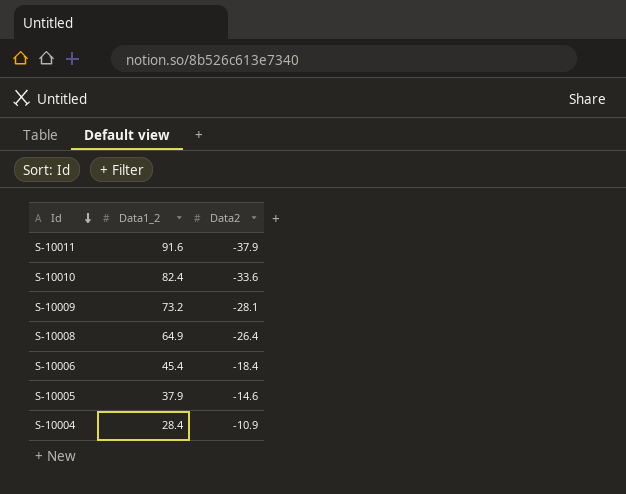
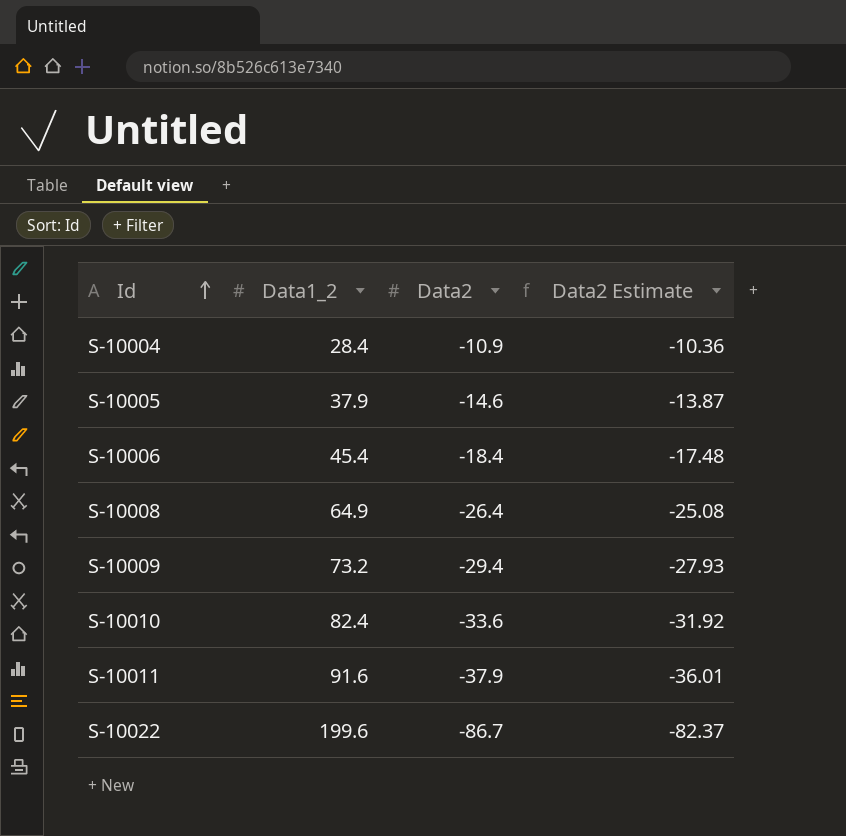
row order: Id descending -> Id ascending
column Data2 Estimate | formula: none -> [Data2] * 0.95
S-10009 | Data2: -28.1 -> -29.4
row S-10022: none -> 199.6 | -86.7 | -82.37

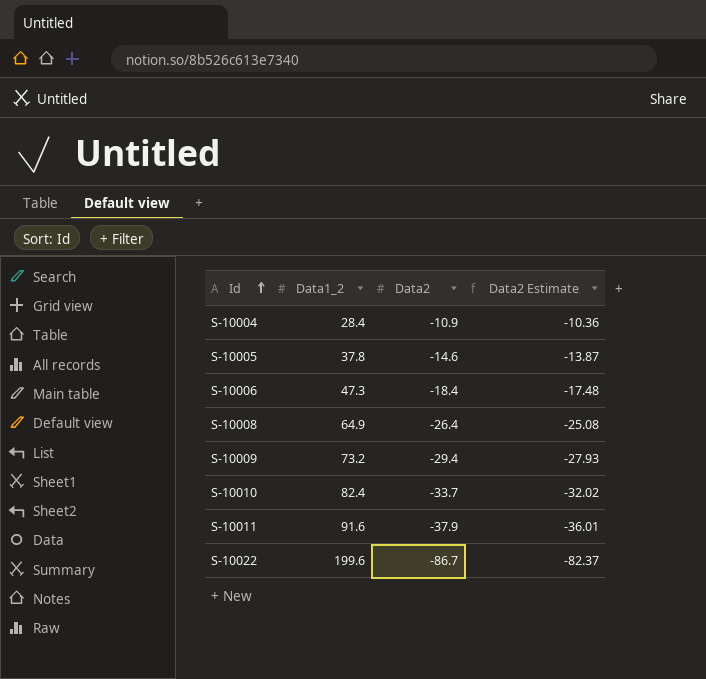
S-10005 | Data1_2: 37.9 -> 37.8
S-10006 | Data1_2: 45.4 -> 47.3
S-10010 | Data2: -33.6 -> -33.7
S-10010 | Data2 Estimate: -31.92 -> -32.02

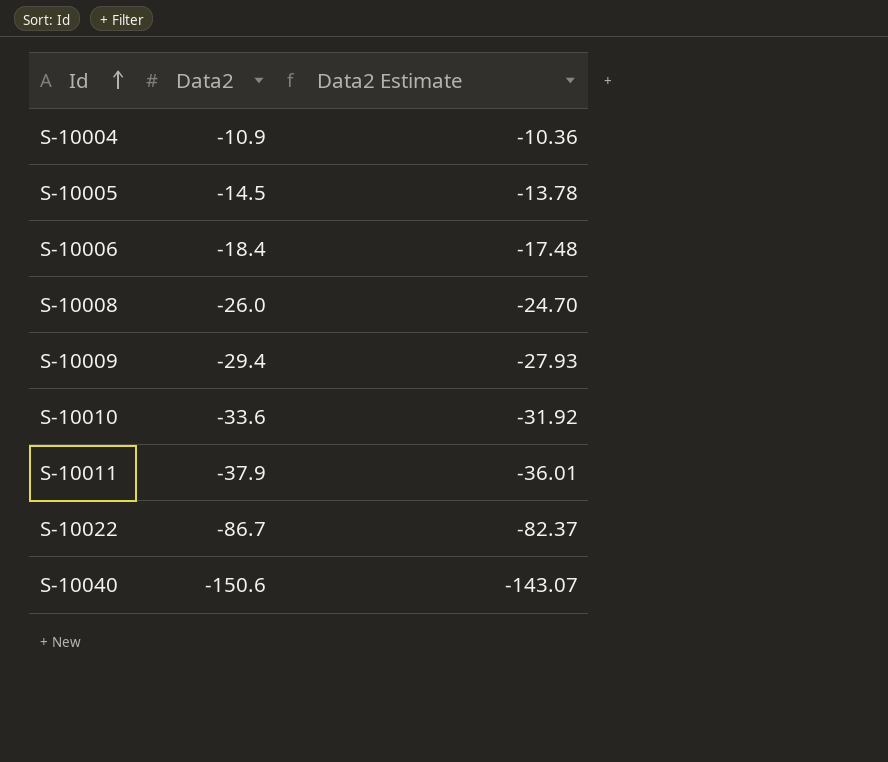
column Data1_2 | position: 2 -> none
S-10005 | Data2: -14.6 -> -14.5
S-10005 | Data2 Estimate: -13.87 -> -13.78
S-10008 | Data2: -26.4 -> -26.0
S-10008 | Data2 Estimate: -25.08 -> -24.70
S-10010 | Data2: -33.7 -> -33.6
S-10010 | Data2 Estimate: -32.02 -> -31.92
row S-10040: none -> -150.6 | -143.07

